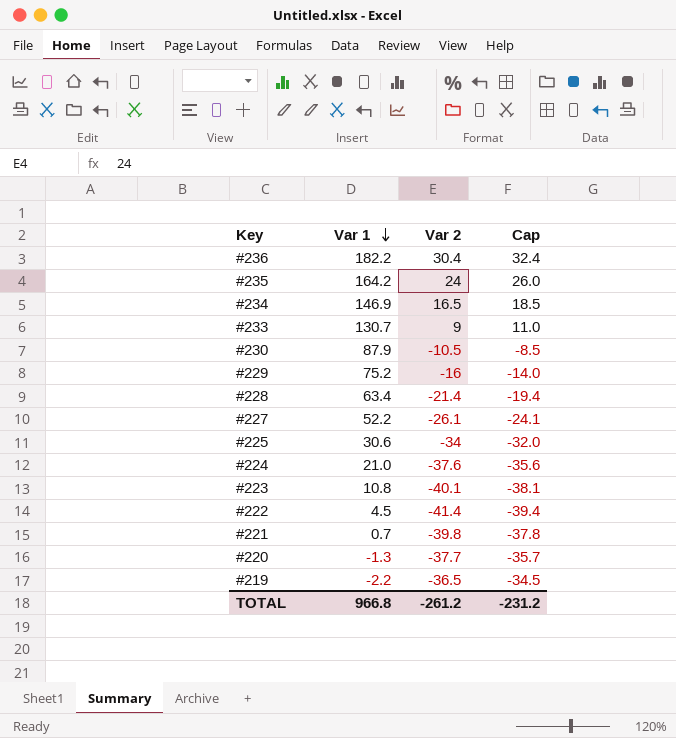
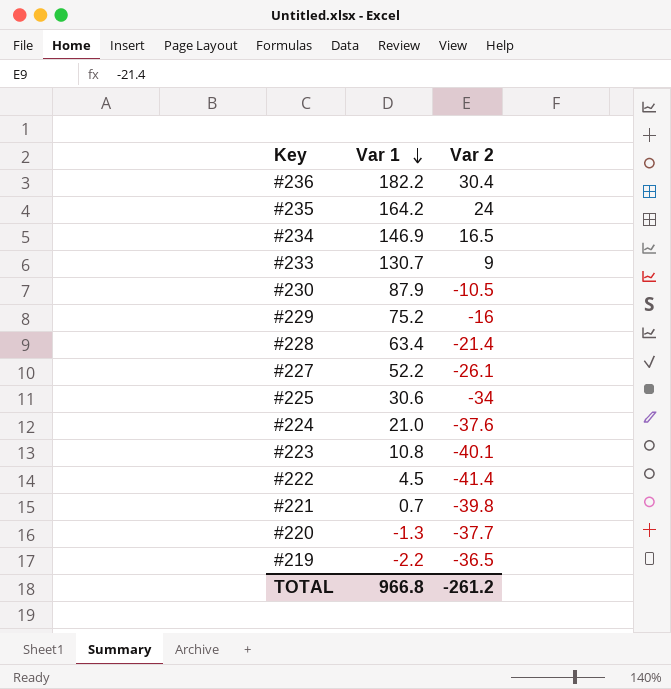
column Cap | formula: [Var 2] + 2 -> none

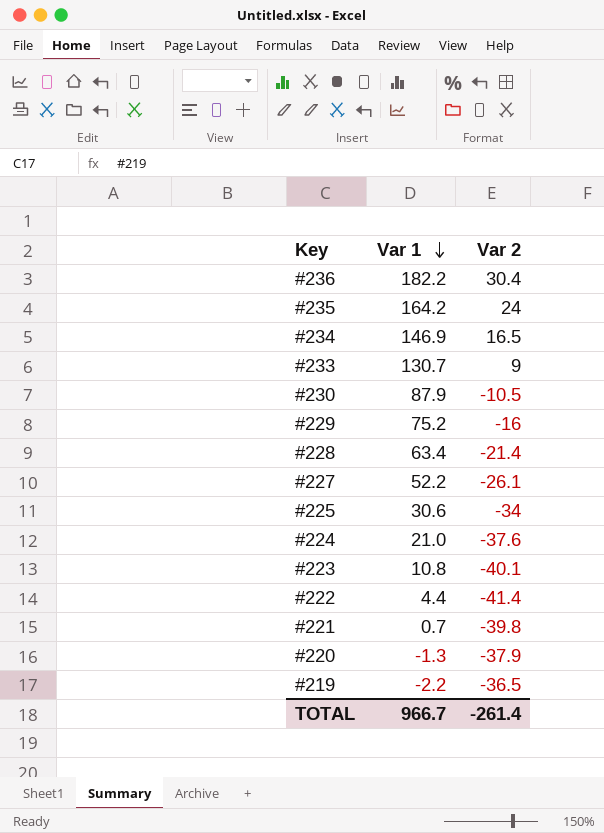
#222 | Var 1: 4.5 -> 4.4
#220 | Var 2: -37.7 -> -37.9
TOTAL | Var 1: 966.8 -> 966.7
TOTAL | Var 2: -261.2 -> -261.4

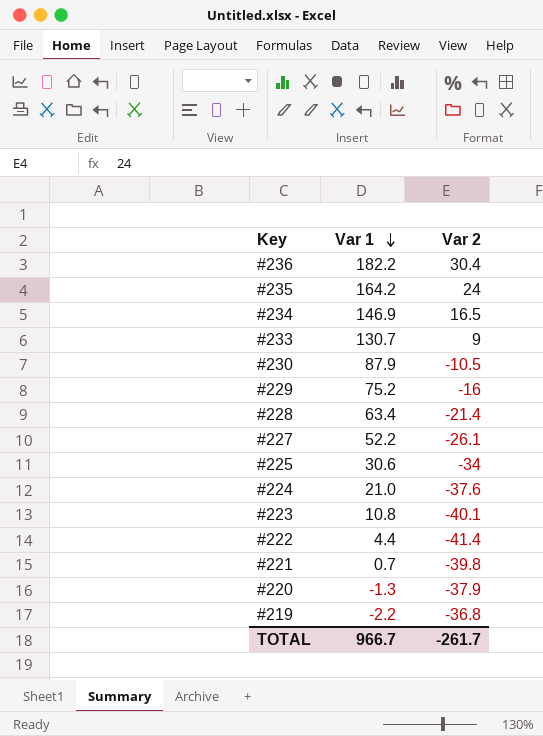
#219 | Var 2: -36.5 -> -36.8
TOTAL | Var 2: -261.4 -> -261.7

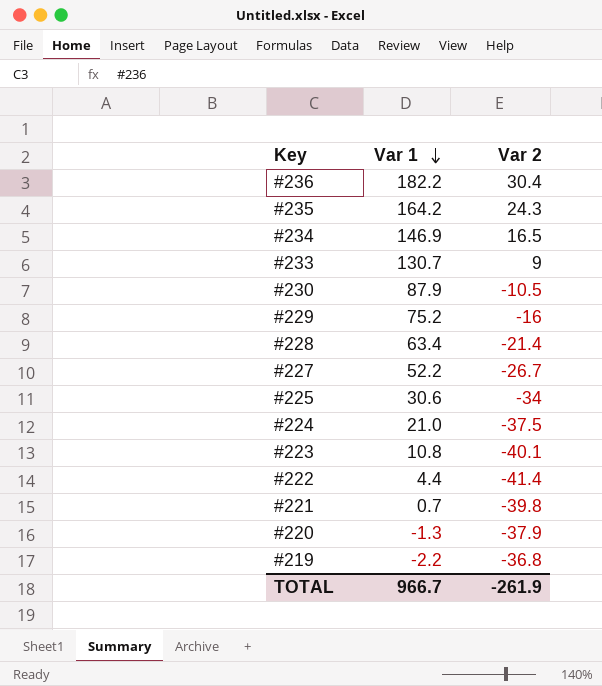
#235 | Var 2: 24 -> 24.3
#227 | Var 2: -26.1 -> -26.7
#224 | Var 2: -37.6 -> -37.5
TOTAL | Var 2: -261.7 -> -261.9

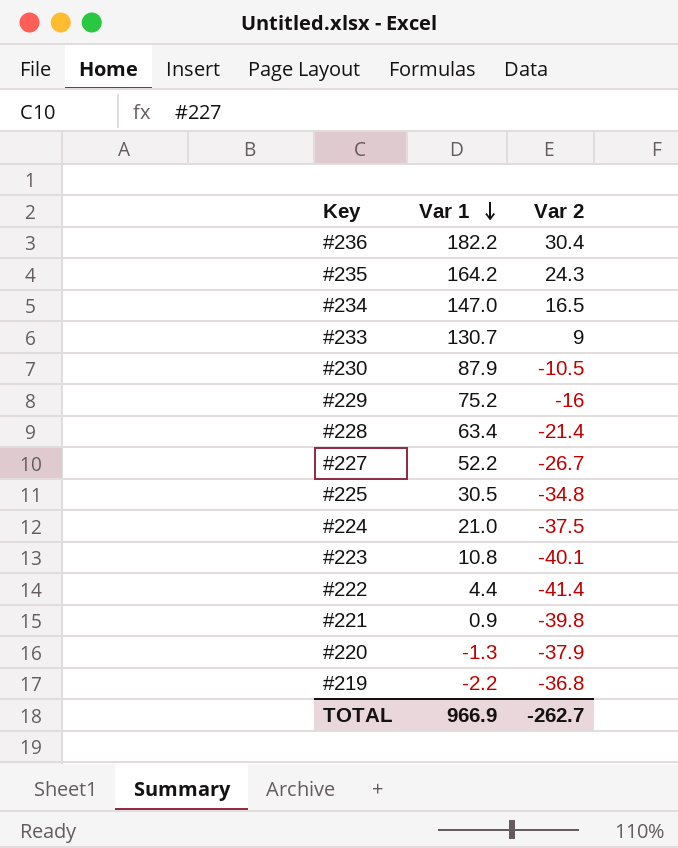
#234 | Var 1: 146.9 -> 147.0
#225 | Var 1: 30.6 -> 30.5
#225 | Var 2: -34 -> -34.8
#221 | Var 1: 0.7 -> 0.9
TOTAL | Var 1: 966.7 -> 966.9
TOTAL | Var 2: -261.9 -> -262.7

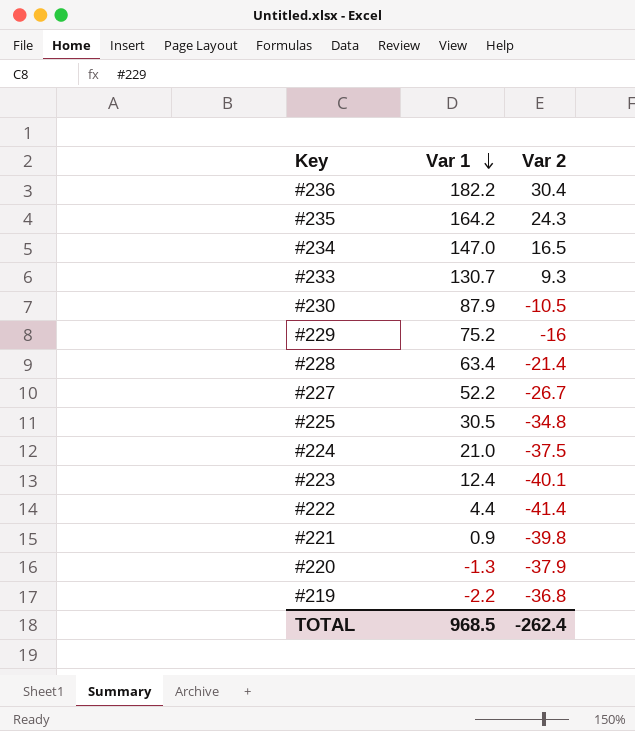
#233 | Var 2: 9 -> 9.3
#223 | Var 1: 10.8 -> 12.4
TOTAL | Var 1: 966.9 -> 968.5
TOTAL | Var 2: -262.7 -> -262.4

